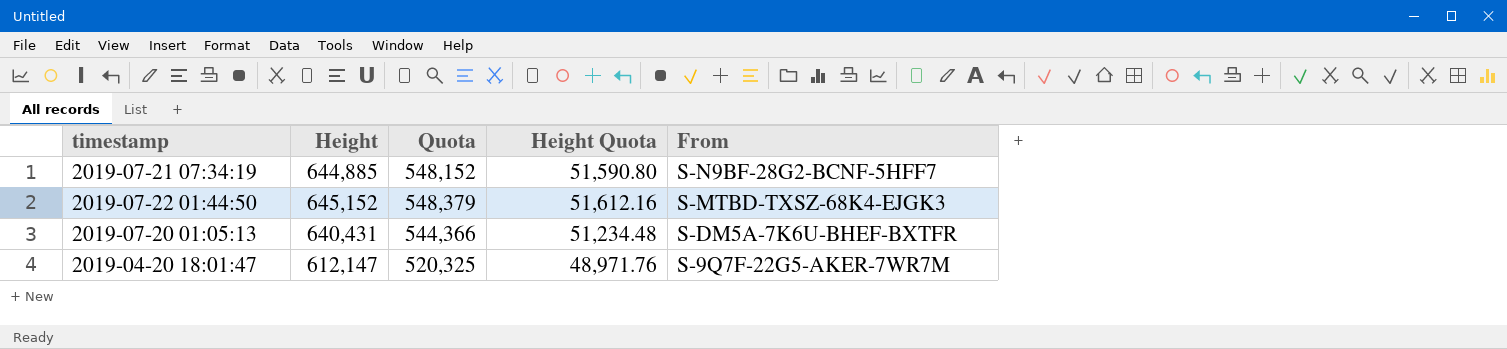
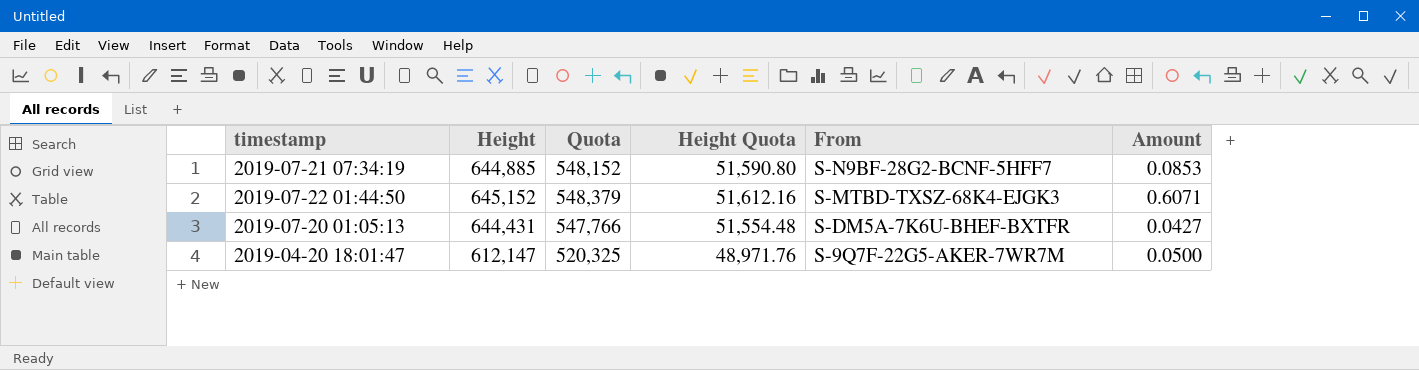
column Amount | position: none -> 6
2019-07-20 01:05:13 | Height: 640,431 -> 644,431
2019-07-20 01:05:13 | Quota: 544,366 -> 547,766
2019-07-20 01:05:13 | Height Quota: 51,234.48 -> 51,554.48

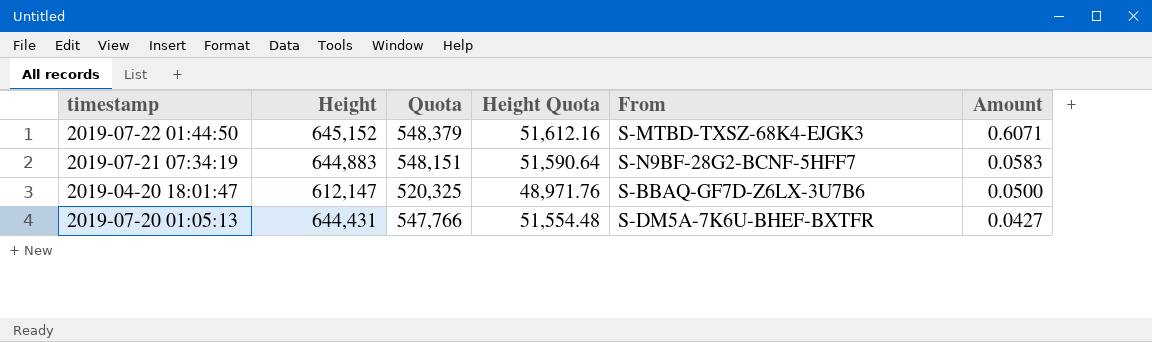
row order: From descending -> Amount descending
2019-07-21 07:34:19 | Height: 644,885 -> 644,883
2019-07-21 07:34:19 | Quota: 548,152 -> 548,151
2019-07-21 07:34:19 | Height Quota: 51,590.80 -> 51,590.64
2019-07-21 07:34:19 | Amount: 0.0853 -> 0.0583
2019-04-20 18:01:47 | From: S-9Q7F-22G5-AKER-7WR7M -> S-BBAQ-GF7D-Z6LX-3U7B6

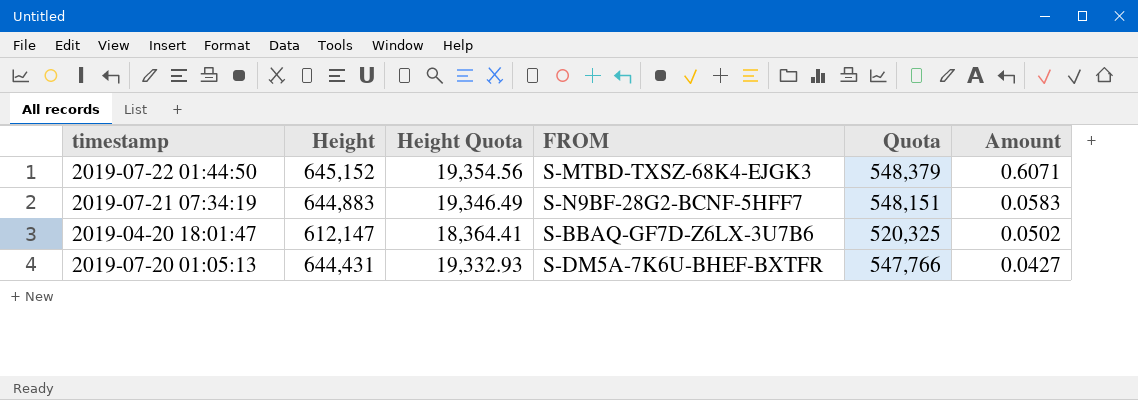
column Height Quota | formula: [Height] * 0.08 -> [Height] * 0.03
column name: From -> FROM
column Quota | position: 3 -> 5
2019-04-20 18:01:47 | Amount: 0.0500 -> 0.0502

